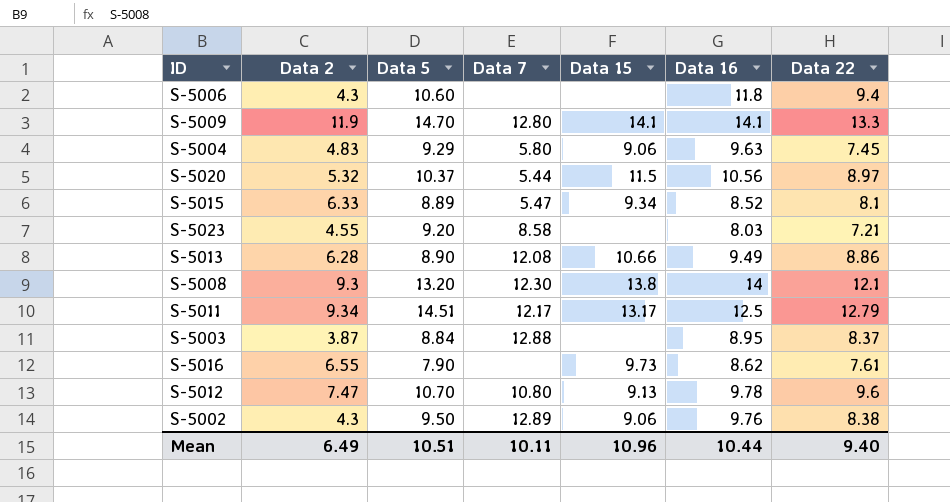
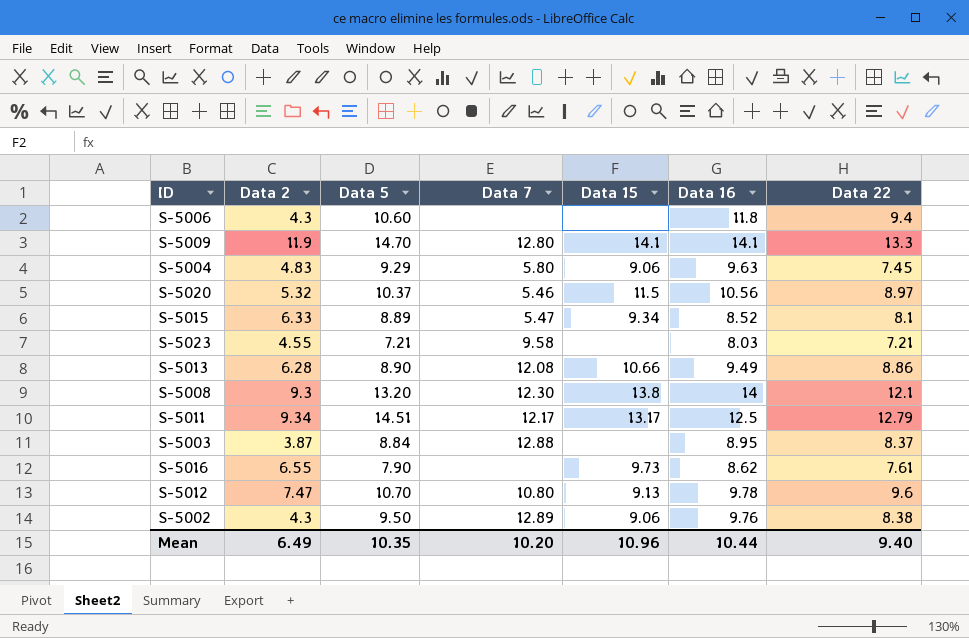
S-5020 | Data 7: 5.44 -> 5.46
S-5023 | Data 5: 9.20 -> 7.21
S-5023 | Data 7: 8.58 -> 9.58
Mean | Data 5: 10.51 -> 10.35
Mean | Data 7: 10.11 -> 10.20

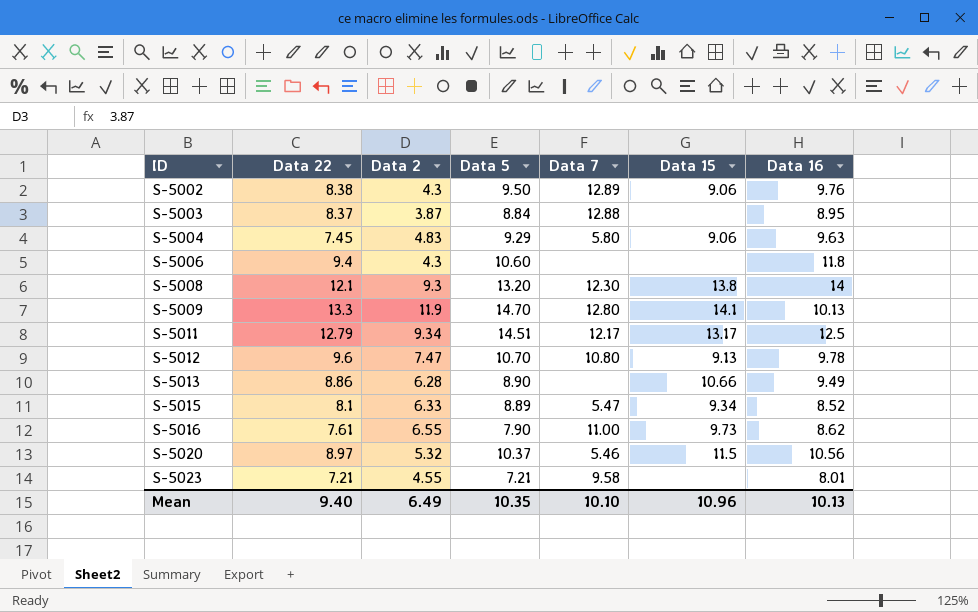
row order: none -> ID ascending
column Data 22 | position: 7 -> 2
S-5009 | Data 16: 14.1 -> 10.13
S-5013 | Data 7: 12.08 -> none
S-5016 | Data 7: none -> 11.00
S-5023 | Data 16: 8.03 -> 8.01
Mean | Data 7: 10.20 -> 10.10
Mean | Data 16: 10.44 -> 10.13

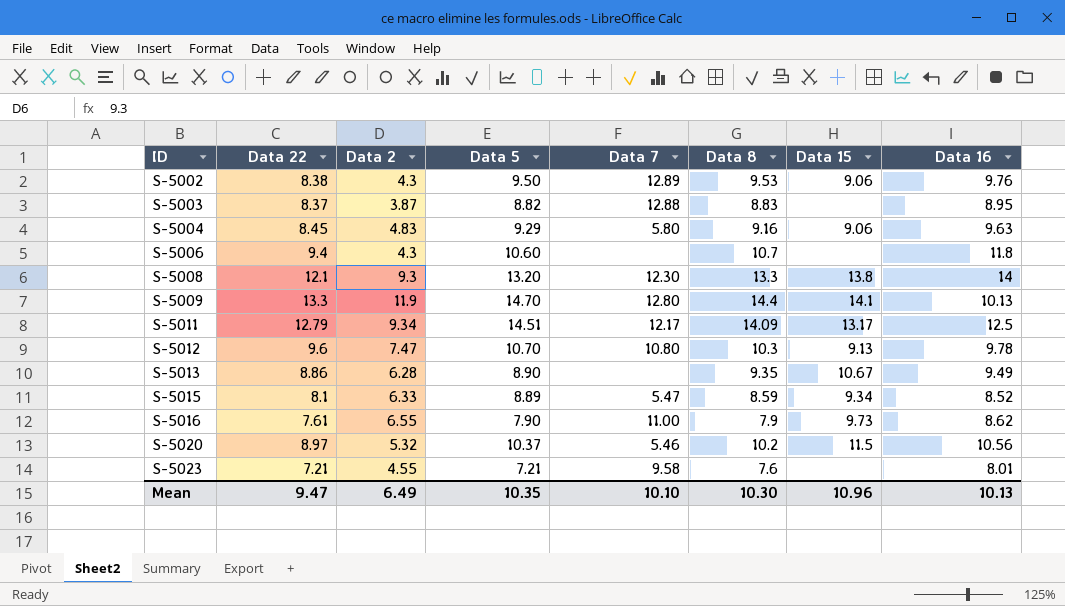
column Data 8 | position: none -> 6
S-5003 | Data 5: 8.84 -> 8.82
S-5004 | Data 22: 7.45 -> 8.45
S-5013 | Data 15: 10.66 -> 10.67
Mean | Data 22: 9.40 -> 9.47

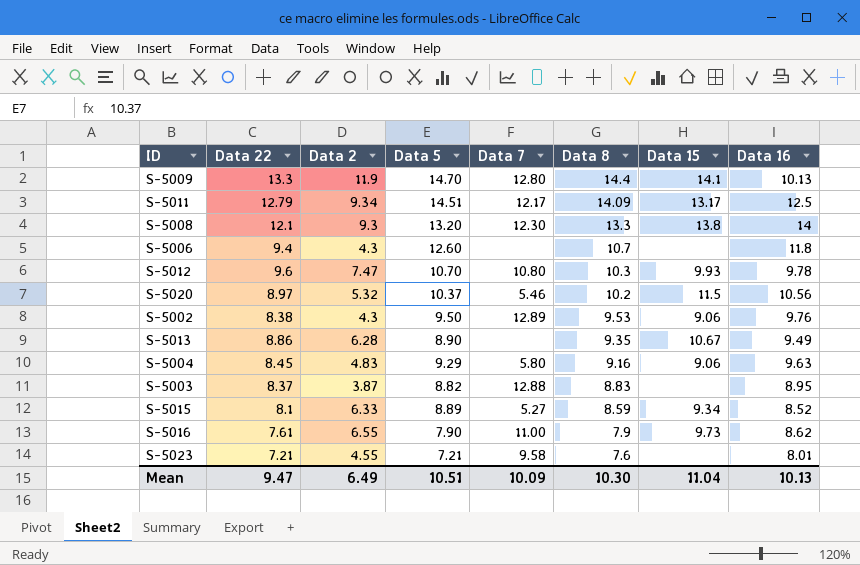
row order: ID ascending -> Data 8 descending
S-5006 | Data 5: 10.60 -> 12.60
S-5012 | Data 15: 9.13 -> 9.93
S-5015 | Data 7: 5.47 -> 5.27
Mean | Data 5: 10.35 -> 10.51
Mean | Data 7: 10.10 -> 10.09
Mean | Data 15: 10.96 -> 11.04

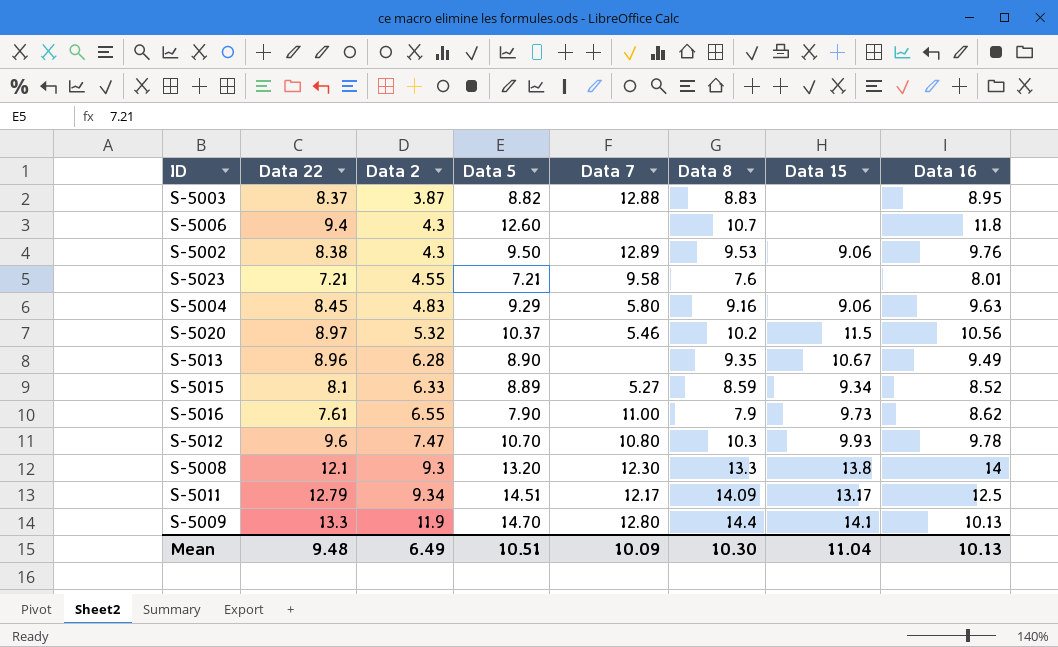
row order: Data 8 descending -> Data 2 ascending
S-5013 | Data 22: 8.86 -> 8.96
Mean | Data 22: 9.47 -> 9.48

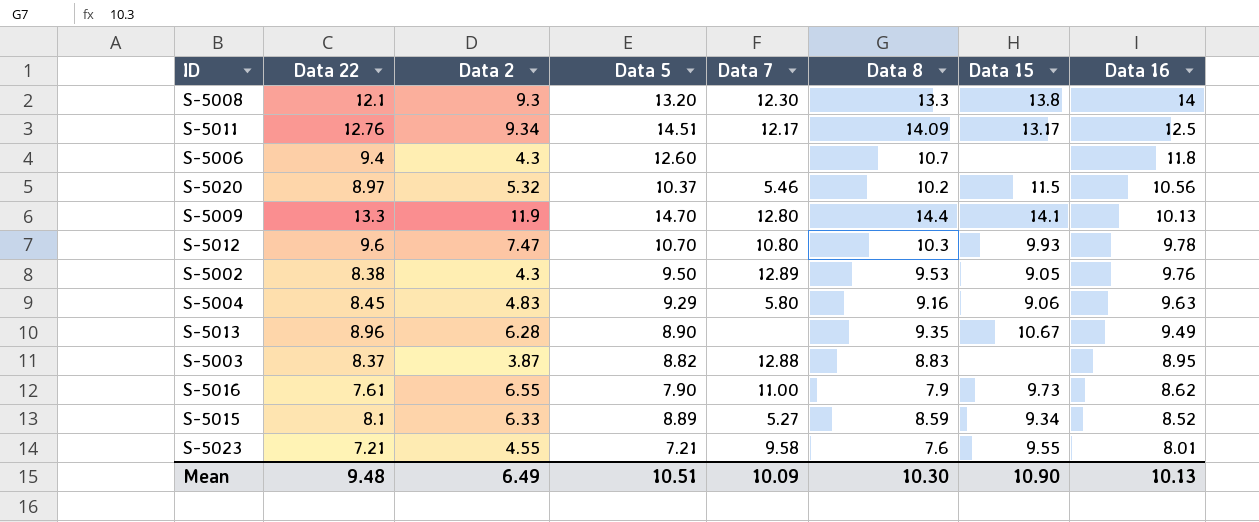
row order: Data 2 ascending -> Data 16 descending
S-5011 | Data 22: 12.79 -> 12.76
S-5002 | Data 15: 9.06 -> 9.05
S-5023 | Data 15: none -> 9.55
Mean | Data 15: 11.04 -> 10.90

